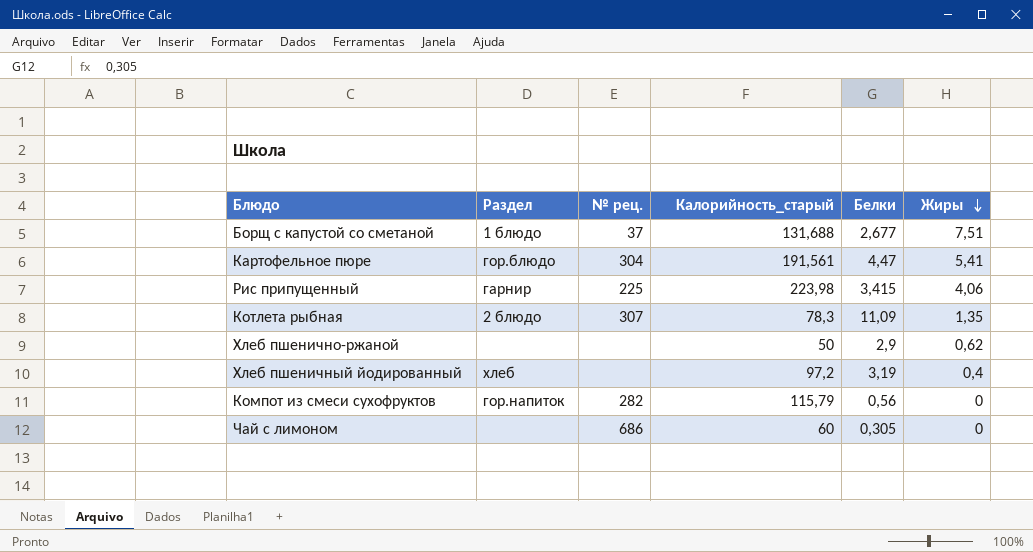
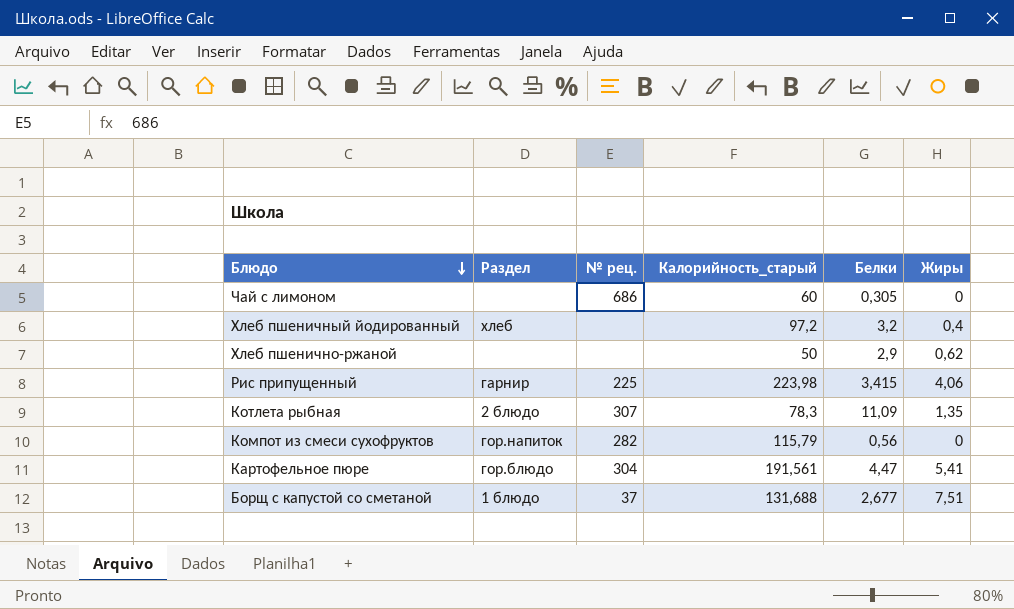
row order: Жиры descending -> Блюдо descending
Хлеб пшеничный йодированный | Белки: 3,19 -> 3,2

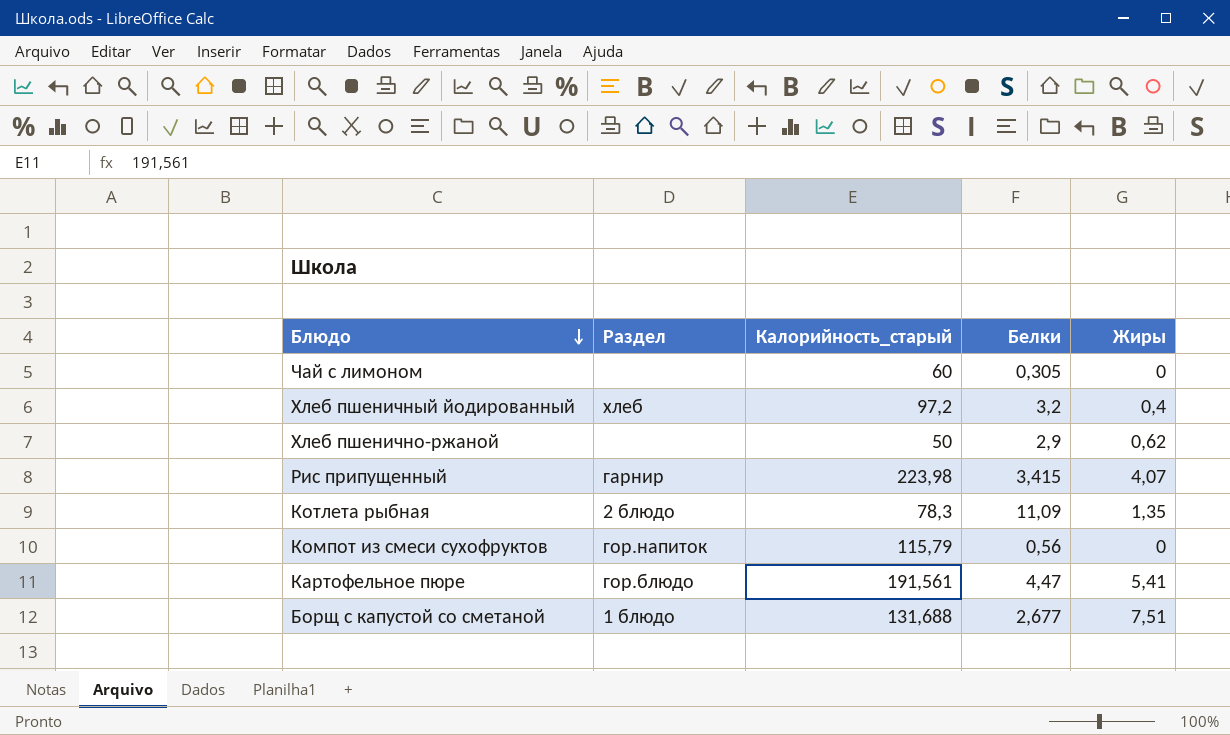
column № рец. | position: 3 -> none
Рис припущенный | Жиры: 4,06 -> 4,07

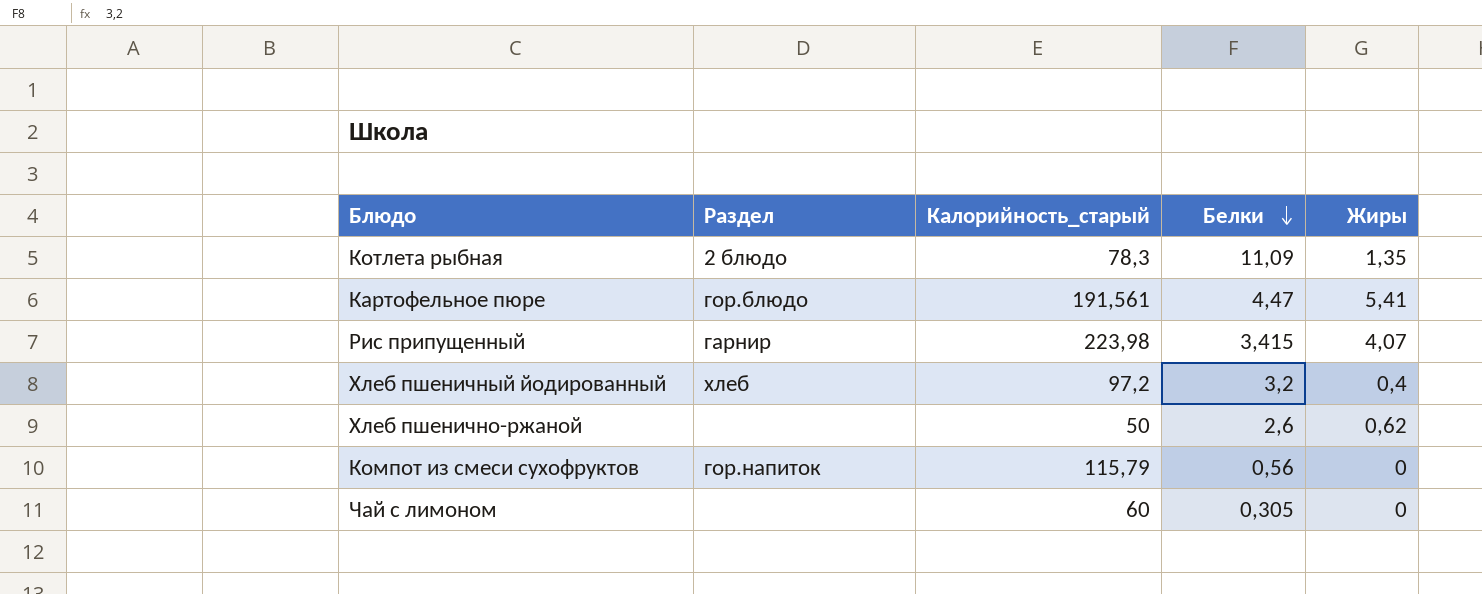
row order: Блюдо descending -> Белки descending
row Борщ с капустой со сметаной: 1 блюдо | 131,688 | 2,677 | 7,51 -> none
Хлеб пшенично-ржаной | Белки: 2,9 -> 2,6

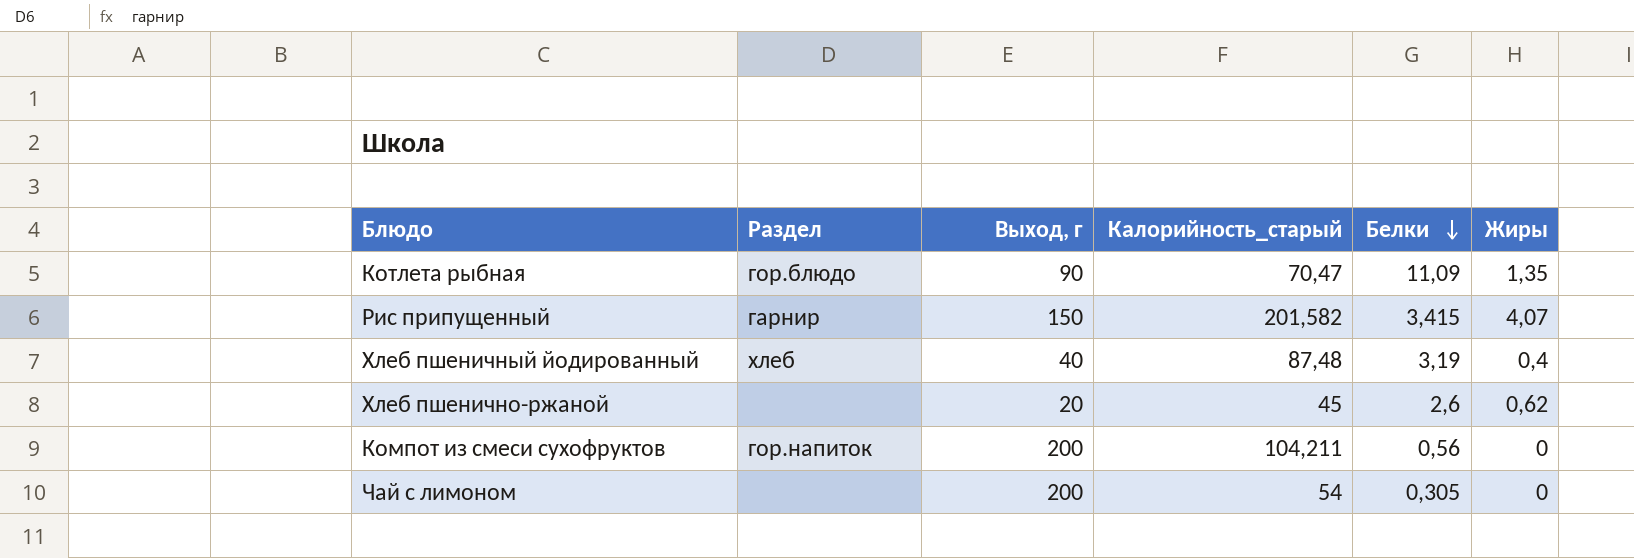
column Выход, г | position: none -> 3
row Картофельное пюре: гор.блюдо | 191,561 | 4,47 | 5,41 -> none
Котлета рыбная | Раздел: 2 блюдо -> гор.блюдо
Котлета рыбная | Калорийность_старый: 78,3 -> 70,47
Рис припущенный | Калорийность_старый: 223,98 -> 201,582
Хлеб пшеничный йодированный | Калорийность_старый: 97,2 -> 87,48
Хлеб пшеничный йодированный | Белки: 3,2 -> 3,19
Хлеб пшенично-ржаной | Калорийность_старый: 50 -> 45
Компот из смеси сухофруктов | Калорийность_старый: 115,79 -> 104,211
Чай с лимоном | Калорийность_старый: 60 -> 54

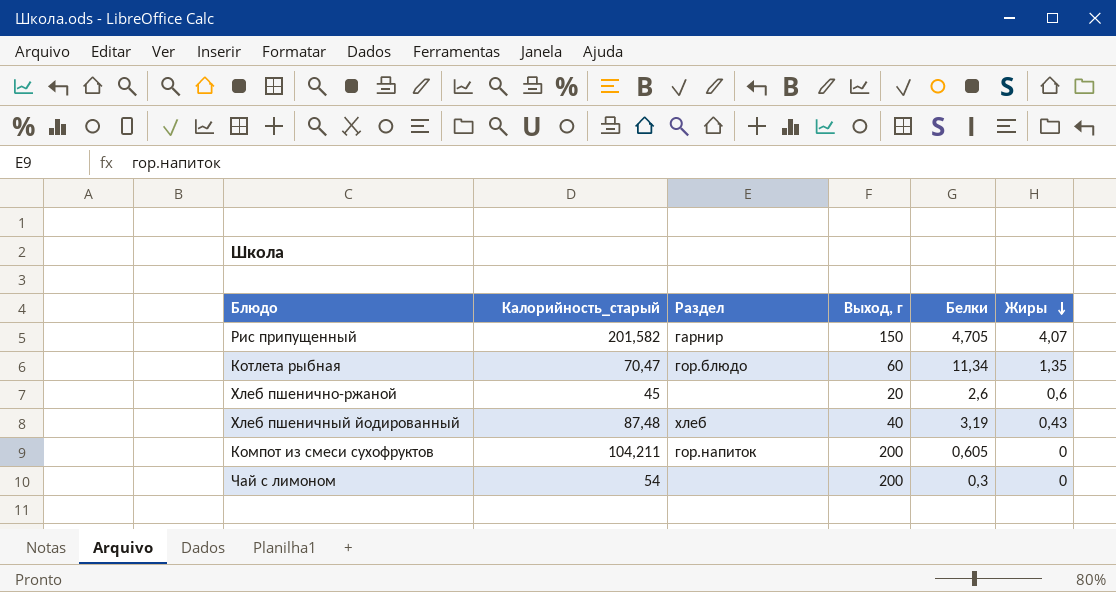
row order: Белки descending -> Жиры descending
column Калорийность_старый | position: 4 -> 2
Рис припущенный | Белки: 3,415 -> 4,705
Котлета рыбная | Выход, г: 90 -> 60
Котлета рыбная | Белки: 11,09 -> 11,34
Хлеб пшенично-ржаной | Жиры: 0,62 -> 0,6
Хлеб пшеничный йодированный | Жиры: 0,4 -> 0,43
Компот из смеси сухофруктов | Белки: 0,56 -> 0,605
Чай с лимоном | Белки: 0,305 -> 0,3

